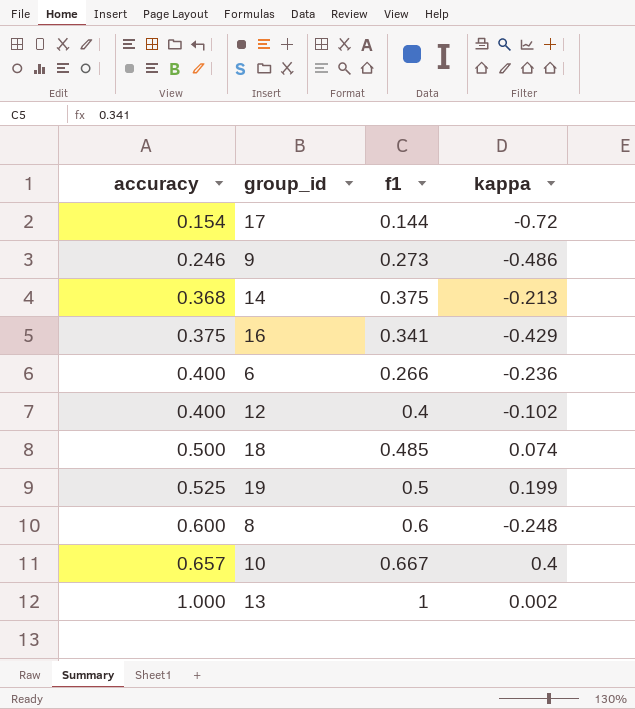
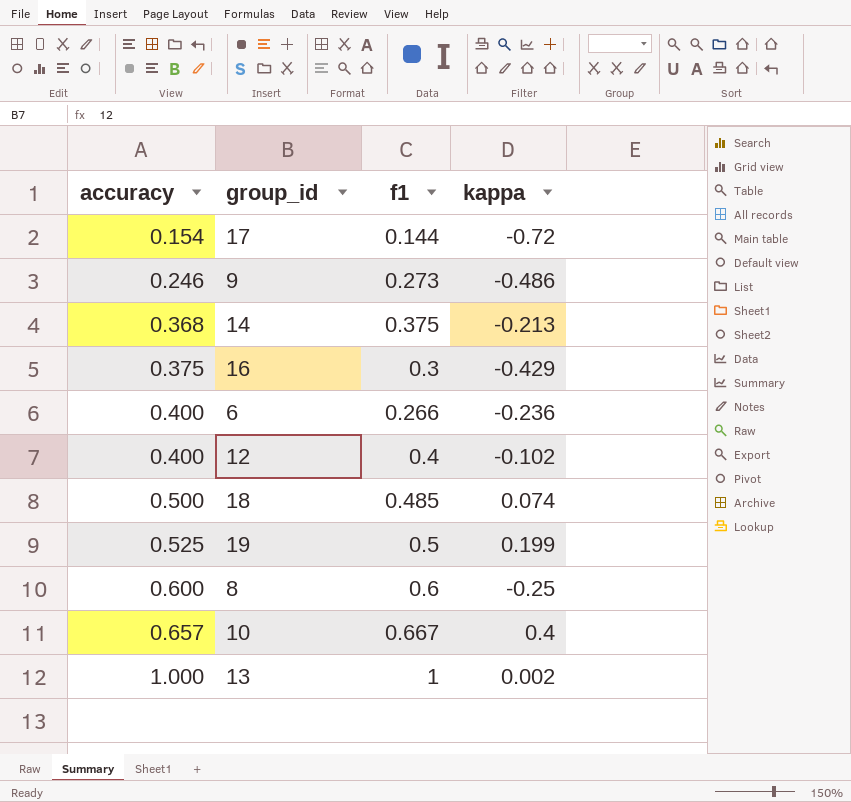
16 | f1: 0.341 -> 0.3
8 | kappa: -0.248 -> -0.25

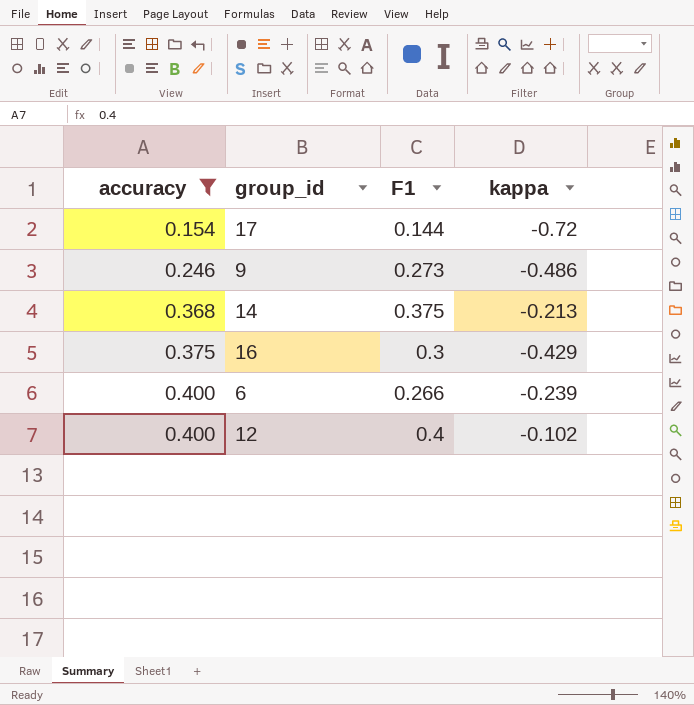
filter: none -> accuracy <= 0.400
column name: f1 -> F1
6 | kappa: -0.236 -> -0.239

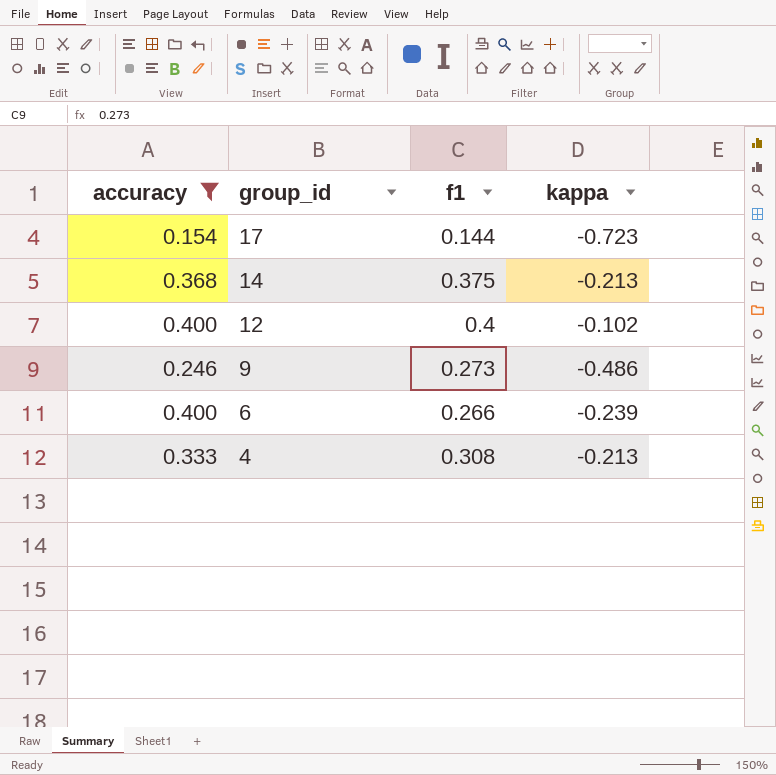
row order: accuracy ascending -> group_id descending
column name: F1 -> f1
row 16: 0.375 | 0.3 | -0.429 -> none
17 | kappa: -0.72 -> -0.723
row 4: none -> 0.333 | 0.308 | -0.213

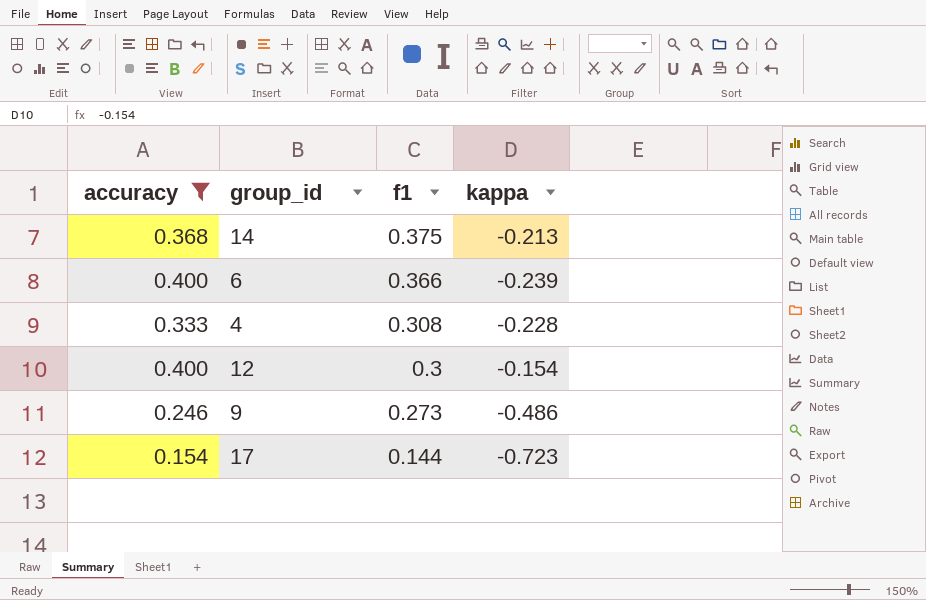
row order: group_id descending -> f1 descending
6 | f1: 0.266 -> 0.366
4 | kappa: -0.213 -> -0.228
12 | f1: 0.4 -> 0.3
12 | kappa: -0.102 -> -0.154

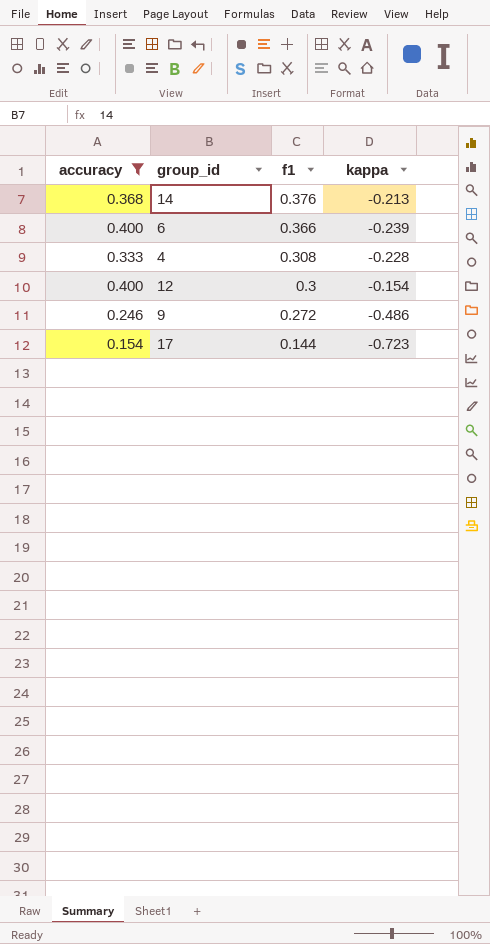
14 | f1: 0.375 -> 0.376
9 | f1: 0.273 -> 0.272

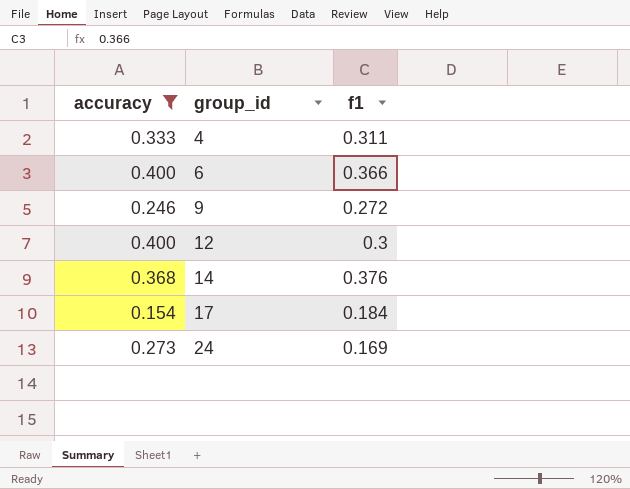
row order: f1 descending -> group_id ascending
column kappa | position: 4 -> none
4 | f1: 0.308 -> 0.311
17 | f1: 0.144 -> 0.184
row 24: none -> 0.273 | 0.169

